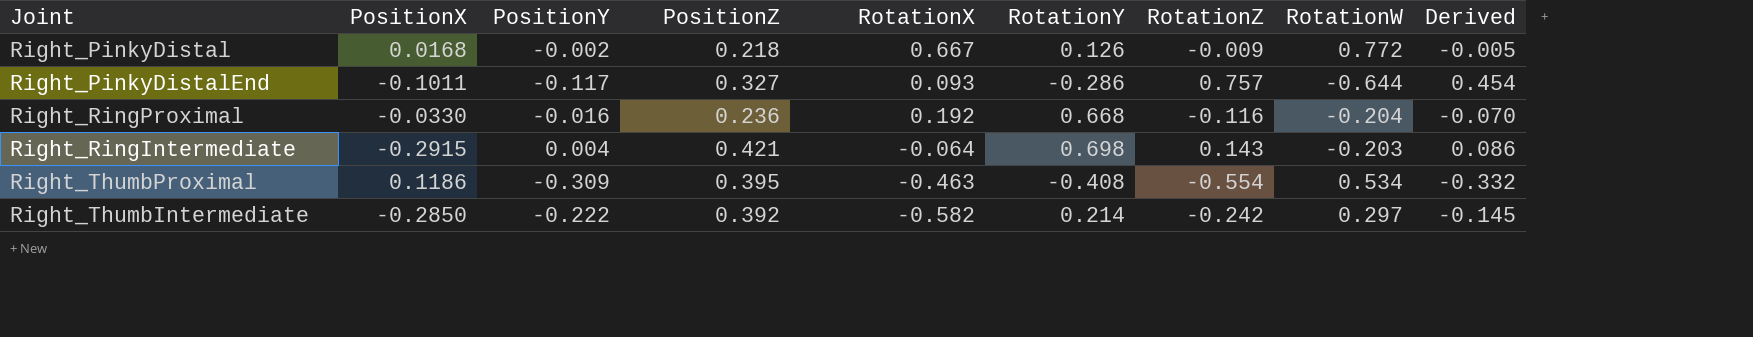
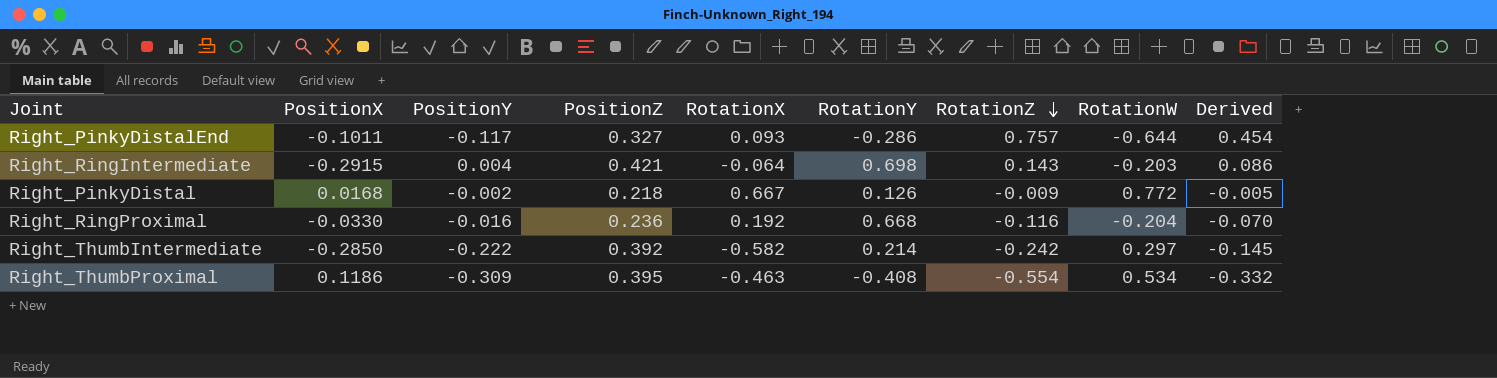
row order: none -> RotationZ descending

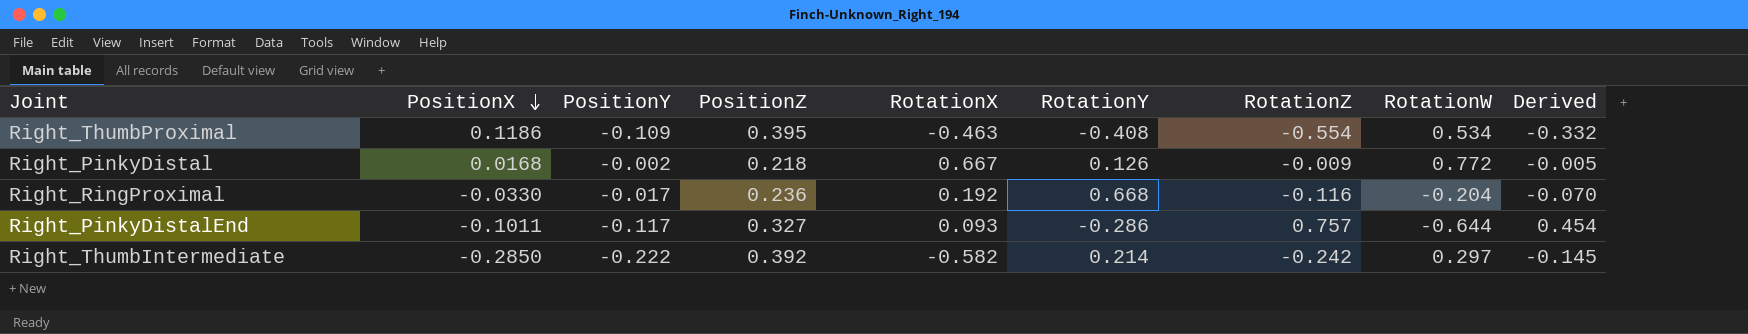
row order: RotationZ descending -> PositionX descending
row Right_RingIntermediate: -0.2915 | 0.004 | 0.421 | -0.064 | 0.698 | 0.143 | -0.203 | 0.086 -> none
Right_ThumbProximal | PositionY: -0.309 -> -0.109
Right_RingProximal | PositionY: -0.016 -> -0.017

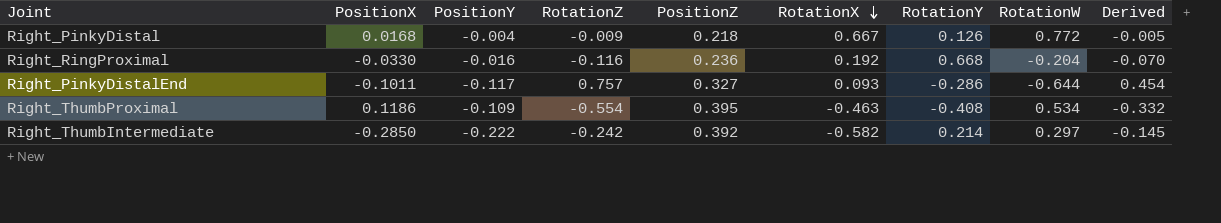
row order: PositionX descending -> RotationX descending
column RotationZ | position: 7 -> 4
Right_PinkyDistal | PositionY: -0.002 -> -0.004
Right_RingProximal | PositionY: -0.017 -> -0.016

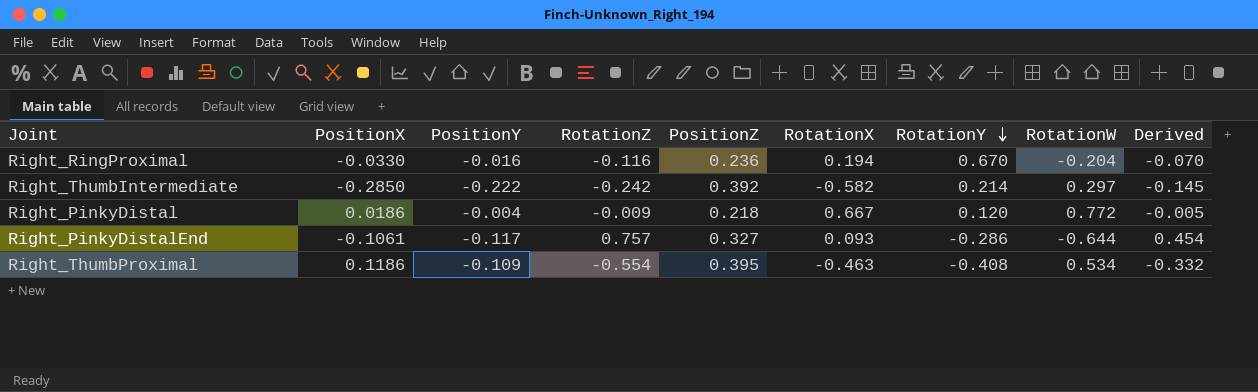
row order: RotationX descending -> RotationY descending
Right_RingProximal | RotationX: 0.192 -> 0.194
Right_RingProximal | RotationY: 0.668 -> 0.670
Right_PinkyDistal | PositionX: 0.0168 -> 0.0186
Right_PinkyDistal | RotationY: 0.126 -> 0.120
Right_PinkyDistalEnd | PositionX: -0.1011 -> -0.1061

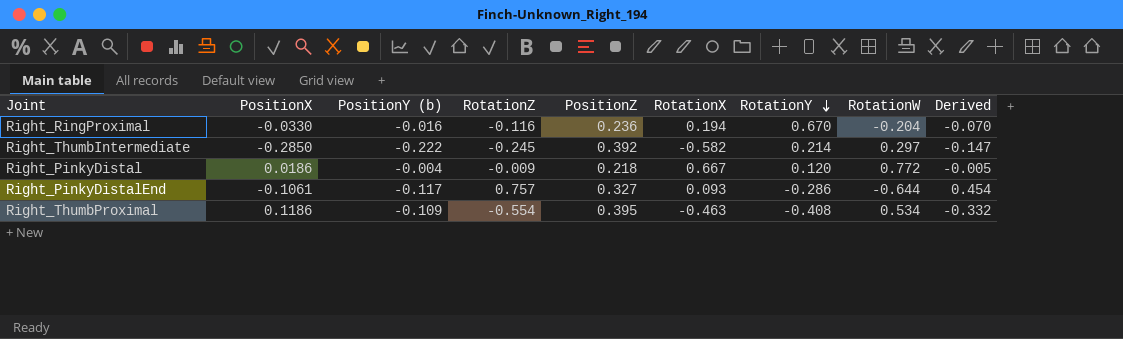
column name: PositionY -> PositionY (b)
Right_ThumbIntermediate | RotationZ: -0.242 -> -0.245
Right_ThumbIntermediate | Derived: -0.145 -> -0.147

